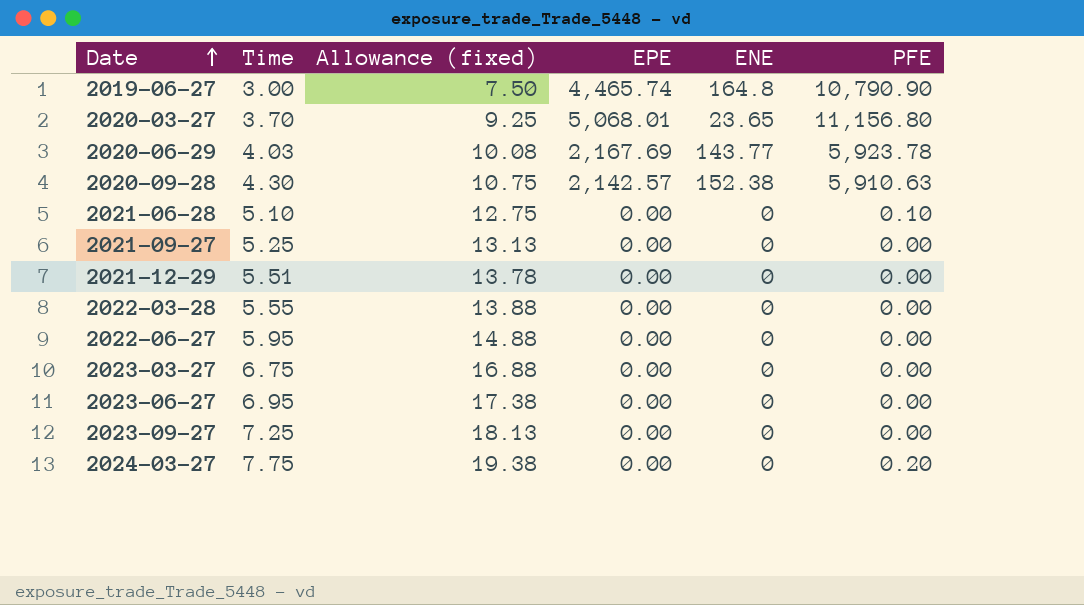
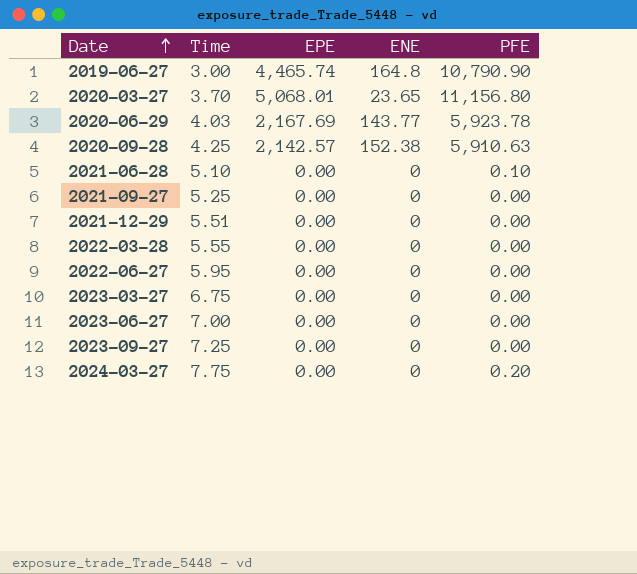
column Allowance (fixed) | formula: [Time] * 2.5 -> none
2020-09-28 | Time: 4.30 -> 4.25
2023-06-27 | Time: 6.95 -> 7.00

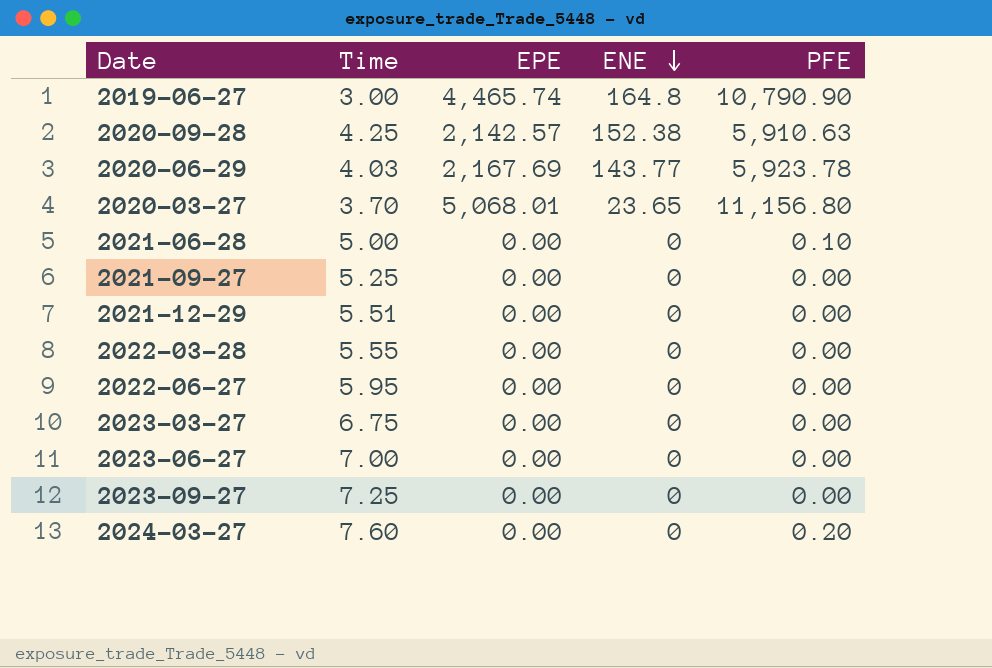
row order: Date ascending -> ENE descending
2021-06-28 | Time: 5.10 -> 5.00
2024-03-27 | Time: 7.75 -> 7.60

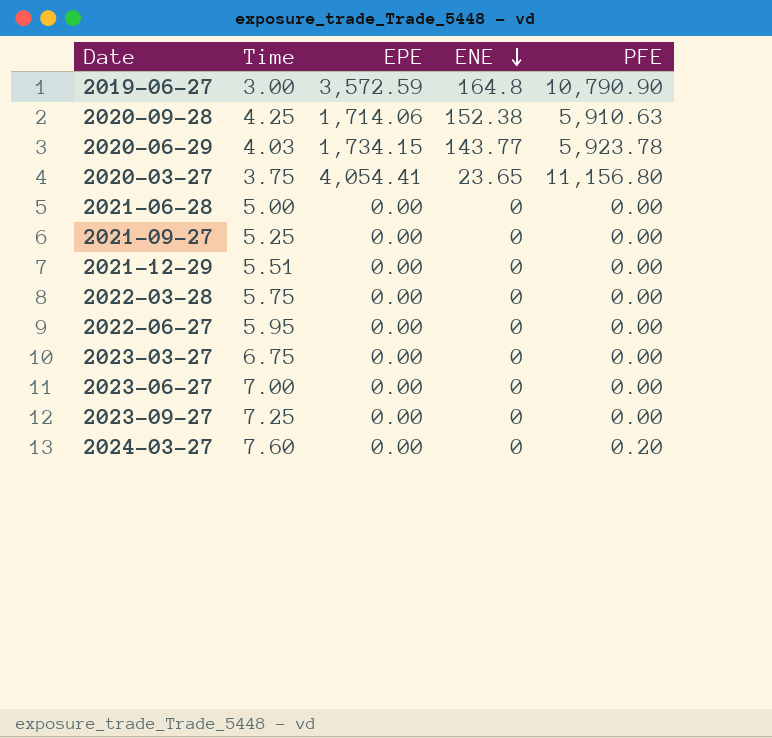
2019-06-27 | EPE: 4,465.74 -> 3,572.59
2020-09-28 | EPE: 2,142.57 -> 1,714.06
2020-06-29 | EPE: 2,167.69 -> 1,734.15
2020-03-27 | Time: 3.70 -> 3.75
2020-03-27 | EPE: 5,068.01 -> 4,054.41
2021-06-28 | PFE: 0.10 -> 0.00
2022-03-28 | Time: 5.55 -> 5.75

